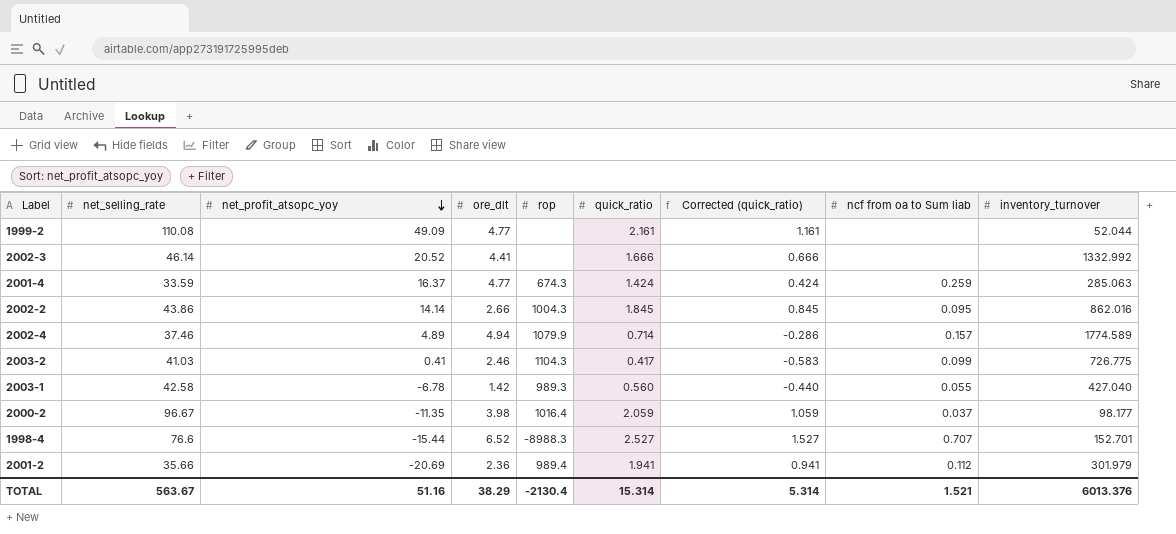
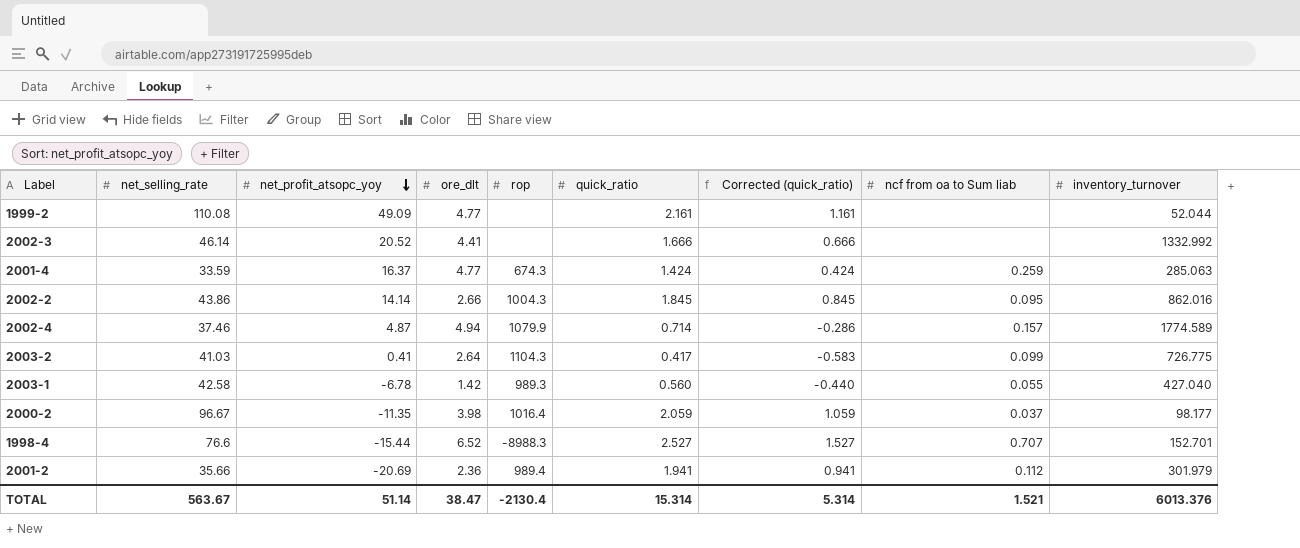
2002-4 | net_profit_atsopc_yoy: 4.89 -> 4.87
2003-2 | ore_dlt: 2.46 -> 2.64
TOTAL | net_profit_atsopc_yoy: 51.16 -> 51.14
TOTAL | ore_dlt: 38.29 -> 38.47

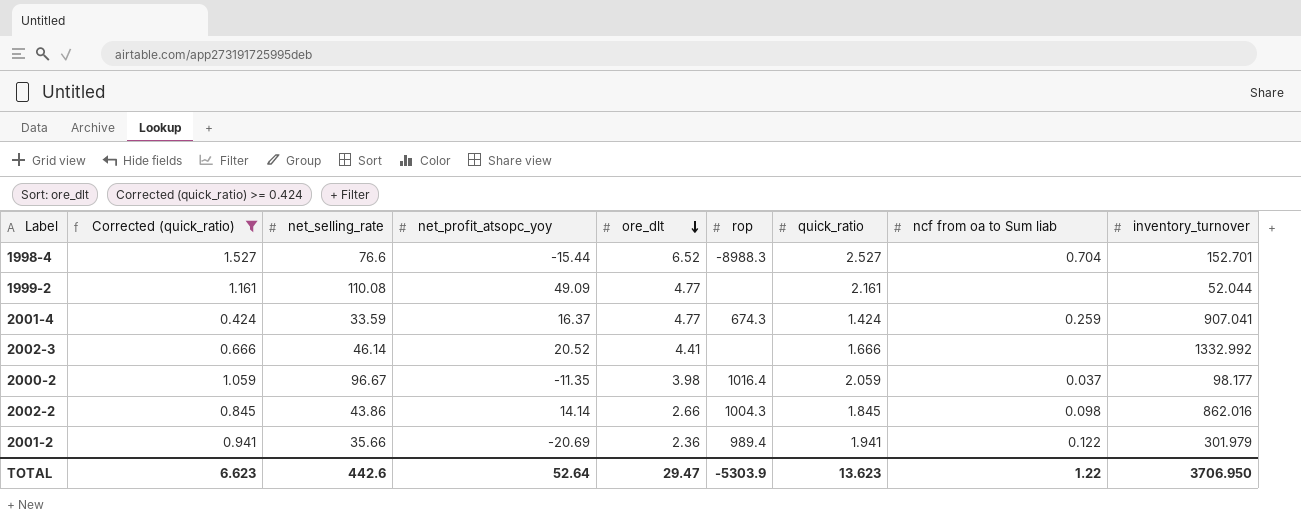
filter: none -> Corrected (quick_ratio) >= 0.424
row order: net_profit_atsopc_yoy descending -> ore_dlt descending
column Corrected (quick_ratio) | position: 7 -> 2
1998-4 | ncf from oa to Sum liab: 0.707 -> 0.704
2001-4 | inventory_turnover: 285.063 -> 907.041
2002-2 | ncf from oa to Sum liab: 0.095 -> 0.098
2001-2 | ncf from oa to Sum liab: 0.112 -> 0.122
TOTAL | Corrected (quick_ratio): 5.314 -> 6.623
TOTAL | net_selling_rate: 563.67 -> 442.6
TOTAL | net_profit_atsopc_yoy: 51.14 -> 52.64
TOTAL | ore_dlt: 38.47 -> 29.47
TOTAL | rop: -2130.4 -> -5303.9
TOTAL | quick_ratio: 15.314 -> 13.623
TOTAL | ncf from oa to Sum liab: 1.521 -> 1.22
TOTAL | inventory_turnover: 6013.376 -> 3706.950

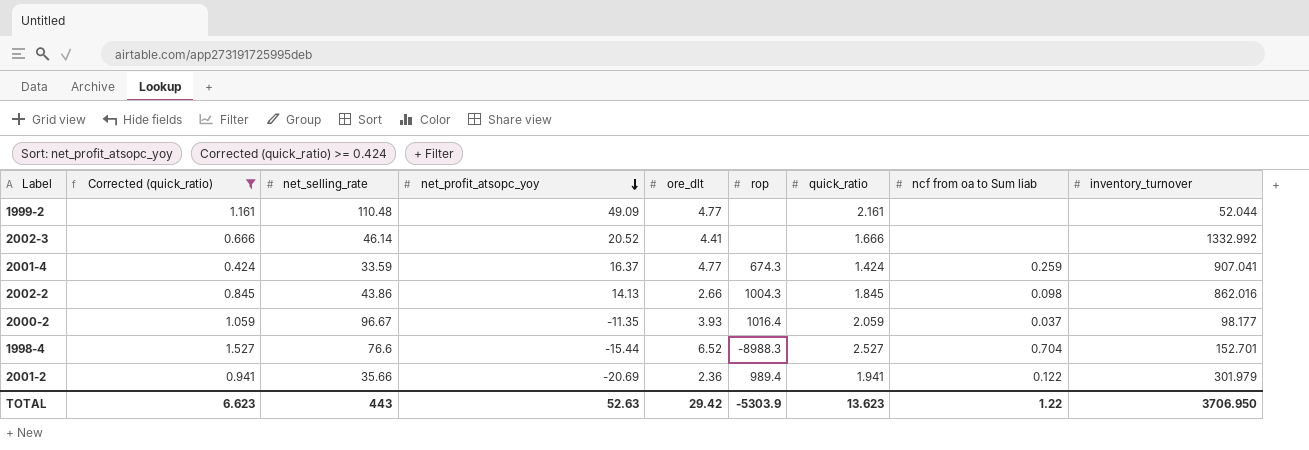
row order: ore_dlt descending -> net_profit_atsopc_yoy descending
1999-2 | net_selling_rate: 110.08 -> 110.48
2002-2 | net_profit_atsopc_yoy: 14.14 -> 14.13
2000-2 | ore_dlt: 3.98 -> 3.93
TOTAL | net_selling_rate: 442.6 -> 443
TOTAL | net_profit_atsopc_yoy: 52.64 -> 52.63
TOTAL | ore_dlt: 29.47 -> 29.42

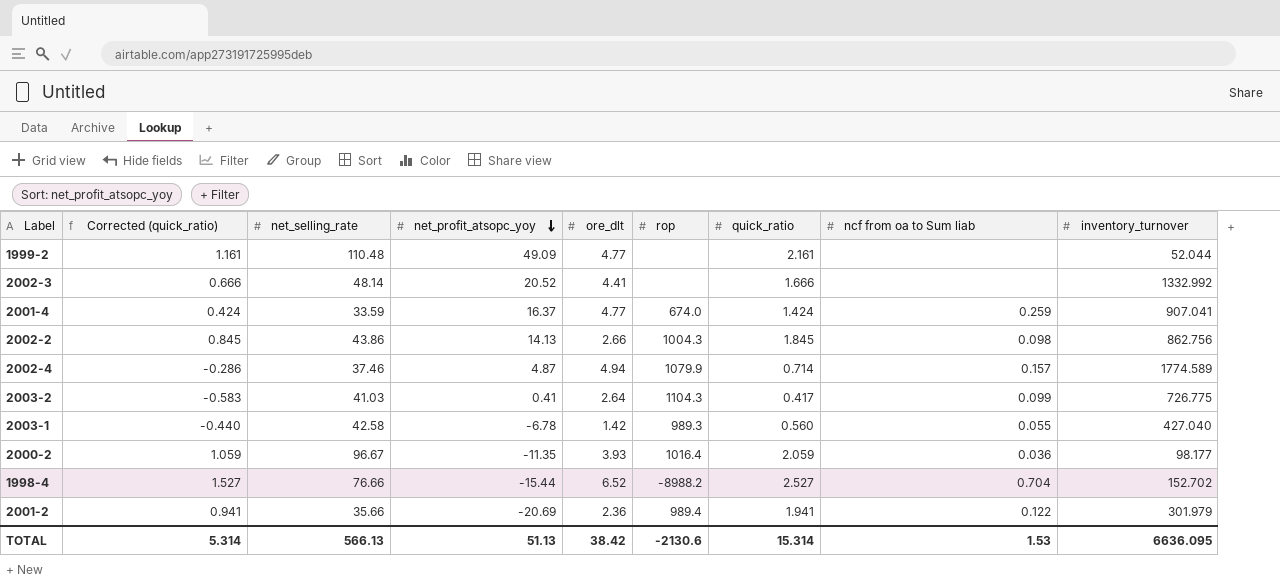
filter: Corrected (quick_ratio) >= 0.424 -> none
2002-3 | net_selling_rate: 46.14 -> 48.14
2001-4 | rop: 674.3 -> 674.0
2002-2 | inventory_turnover: 862.016 -> 862.756
2000-2 | ncf from oa to Sum liab: 0.037 -> 0.036
1998-4 | net_selling_rate: 76.6 -> 76.66
1998-4 | rop: -8988.3 -> -8988.2
1998-4 | inventory_turnover: 152.701 -> 152.702
TOTAL | Corrected (quick_ratio): 6.623 -> 5.314
TOTAL | net_selling_rate: 443 -> 566.13
TOTAL | net_profit_atsopc_yoy: 52.63 -> 51.13
TOTAL | ore_dlt: 29.42 -> 38.42
TOTAL | rop: -5303.9 -> -2130.6
TOTAL | quick_ratio: 13.623 -> 15.314
TOTAL | ncf from oa to Sum liab: 1.22 -> 1.53
TOTAL | inventory_turnover: 3706.950 -> 6636.095

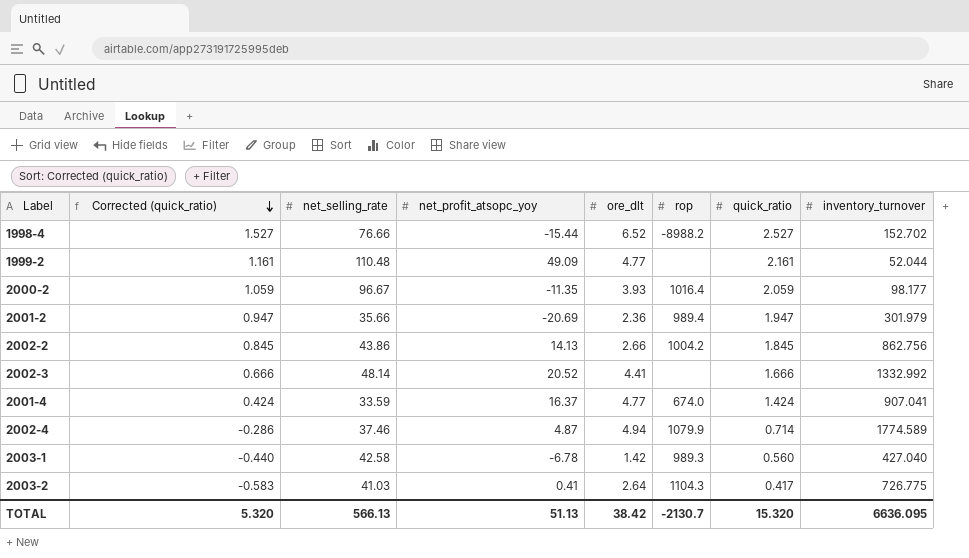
row order: net_profit_atsopc_yoy descending -> Corrected (quick_ratio) descending
column ncf from oa to Sum liab | position: 8 -> none
2001-2 | Corrected (quick_ratio): 0.941 -> 0.947
2001-2 | quick_ratio: 1.941 -> 1.947
2002-2 | rop: 1004.3 -> 1004.2
TOTAL | Corrected (quick_ratio): 5.314 -> 5.320
TOTAL | rop: -2130.6 -> -2130.7
TOTAL | quick_ratio: 15.314 -> 15.320

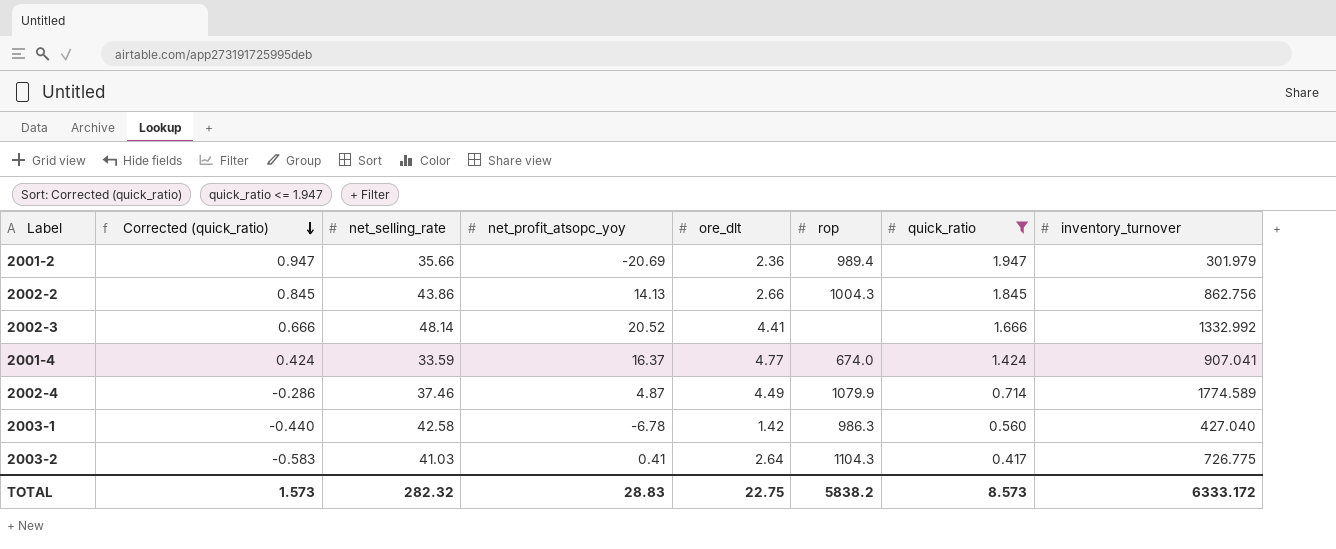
filter: none -> quick_ratio <= 1.947
2002-2 | rop: 1004.2 -> 1004.3
2002-4 | ore_dlt: 4.94 -> 4.49
2003-1 | rop: 989.3 -> 986.3
TOTAL | Corrected (quick_ratio): 5.320 -> 1.573
TOTAL | net_selling_rate: 566.13 -> 282.32
TOTAL | net_profit_atsopc_yoy: 51.13 -> 28.83
TOTAL | ore_dlt: 38.42 -> 22.75
TOTAL | rop: -2130.7 -> 5838.2
TOTAL | quick_ratio: 15.320 -> 8.573
TOTAL | inventory_turnover: 6636.095 -> 6333.172

